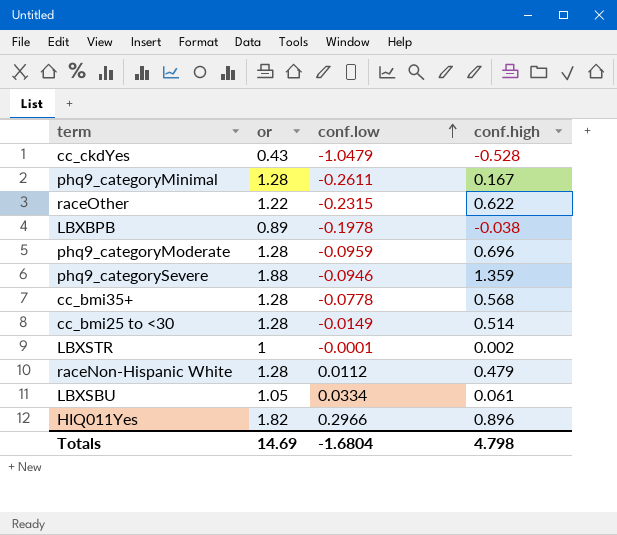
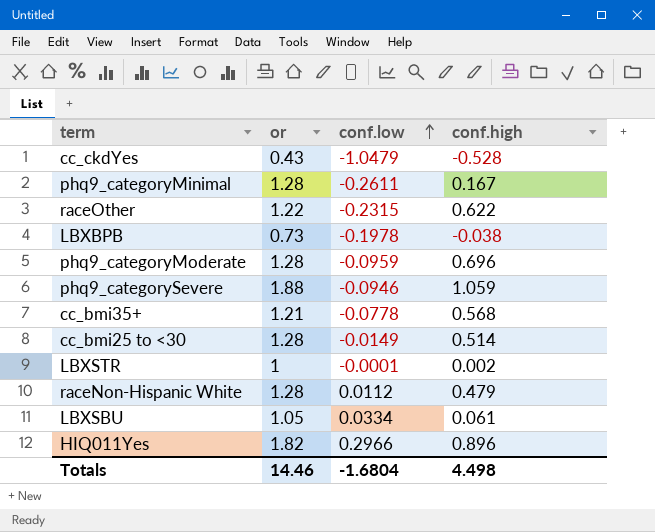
LBXBPB | or: 0.89 -> 0.73
phq9_categorySevere | conf.high: 1.359 -> 1.059
cc_bmi35+ | or: 1.28 -> 1.21
Totals | or: 14.69 -> 14.46
Totals | conf.high: 4.798 -> 4.498

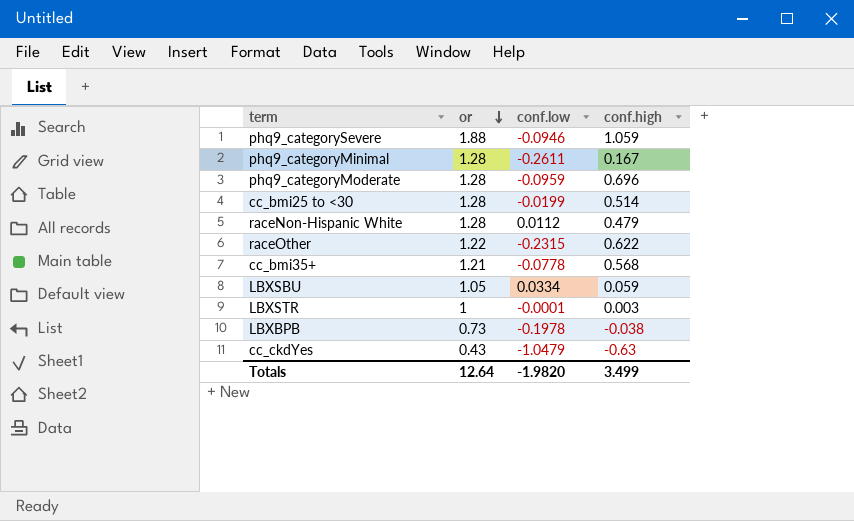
row order: conf.low ascending -> or descending
row HIQ011Yes: 1.82 | 0.2966 | 0.896 -> none
cc_bmi25 to <30 | conf.low: -0.0149 -> -0.0199
LBXSBU | conf.high: 0.061 -> 0.059
LBXSTR | conf.high: 0.002 -> 0.003
cc_ckdYes | conf.high: -0.528 -> -0.63
Totals | or: 14.46 -> 12.64
Totals | conf.low: -1.6804 -> -1.9820
Totals | conf.high: 4.498 -> 3.499

